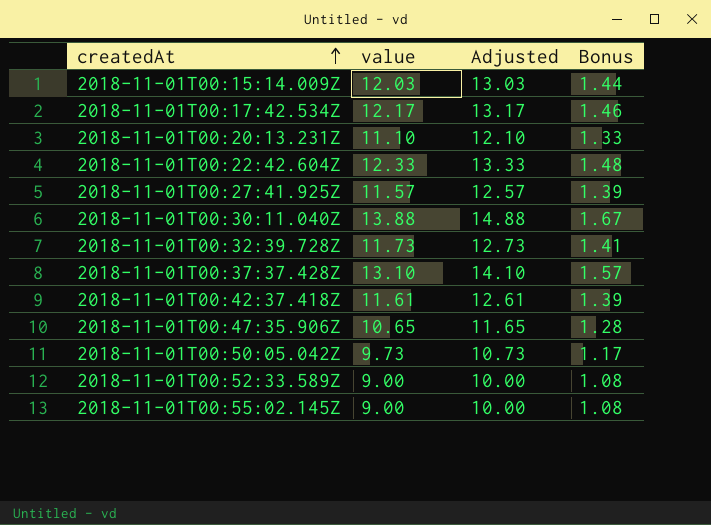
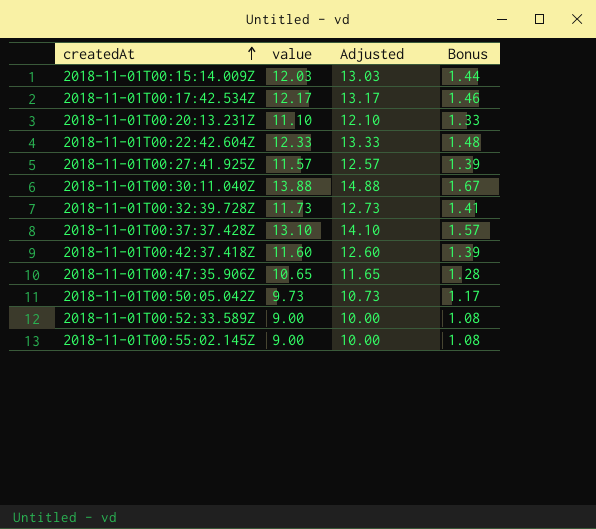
2018-11-01T00:42:37.418Z | value: 11.61 -> 11.60
2018-11-01T00:42:37.418Z | Adjusted: 12.61 -> 12.60

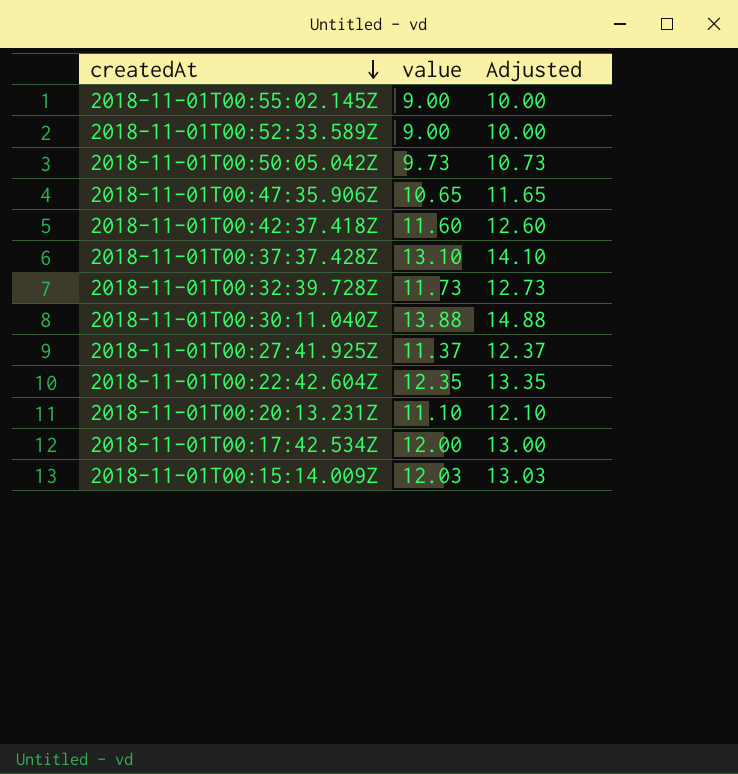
row order: createdAt ascending -> createdAt descending
column Bonus | formula: [value] * 0.12 -> none
2018-11-01T00:27:41.925Z | value: 11.57 -> 11.37
2018-11-01T00:27:41.925Z | Adjusted: 12.57 -> 12.37
2018-11-01T00:22:42.604Z | value: 12.33 -> 12.35
2018-11-01T00:22:42.604Z | Adjusted: 13.33 -> 13.35
2018-11-01T00:17:42.534Z | value: 12.17 -> 12.00
2018-11-01T00:17:42.534Z | Adjusted: 13.17 -> 13.00

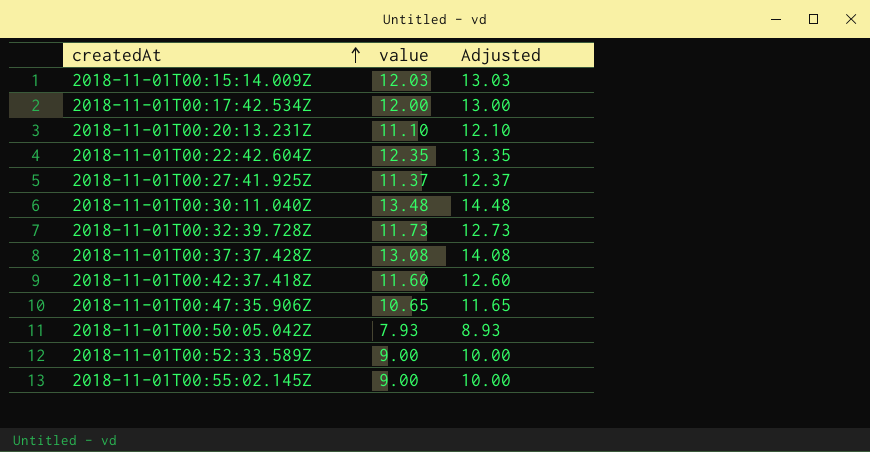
row order: createdAt descending -> createdAt ascending
2018-11-01T00:30:11.040Z | value: 13.88 -> 13.48
2018-11-01T00:30:11.040Z | Adjusted: 14.88 -> 14.48
2018-11-01T00:37:37.428Z | value: 13.10 -> 13.08
2018-11-01T00:37:37.428Z | Adjusted: 14.10 -> 14.08
2018-11-01T00:50:05.042Z | value: 9.73 -> 7.93
2018-11-01T00:50:05.042Z | Adjusted: 10.73 -> 8.93

